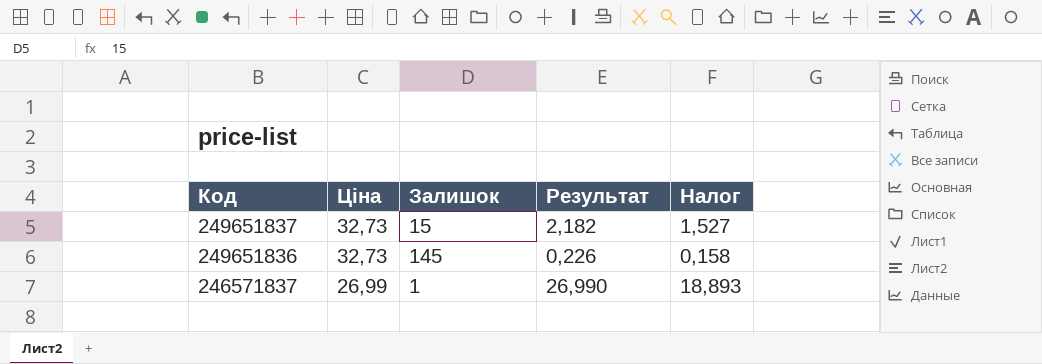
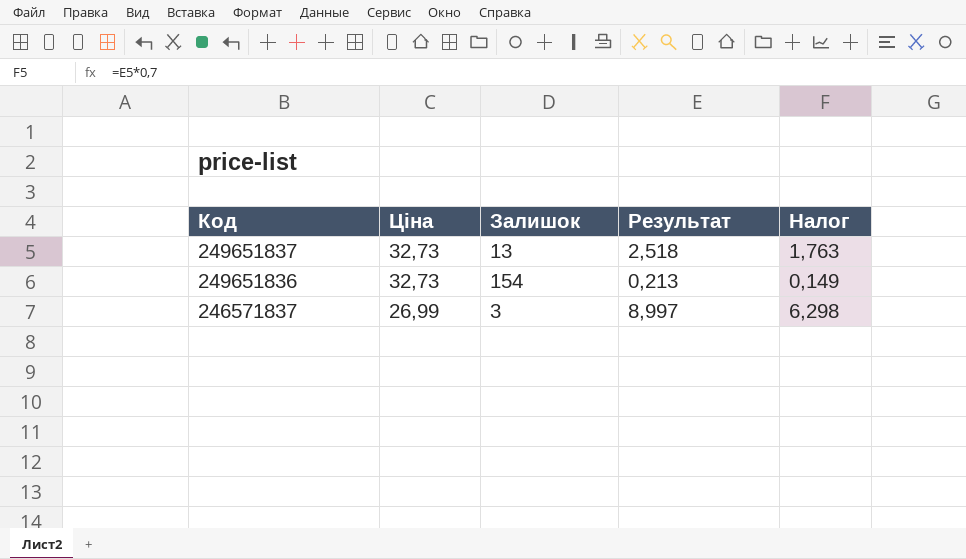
249651837 | Залишок: 15 -> 13
249651837 | Результат: 2,182 -> 2,518
249651837 | Налог: 1,527 -> 1,763
249651836 | Залишок: 145 -> 154
249651836 | Результат: 0,226 -> 0,213
249651836 | Налог: 0,158 -> 0,149
246571837 | Залишок: 1 -> 3
246571837 | Результат: 26,990 -> 8,997
246571837 | Налог: 18,893 -> 6,298

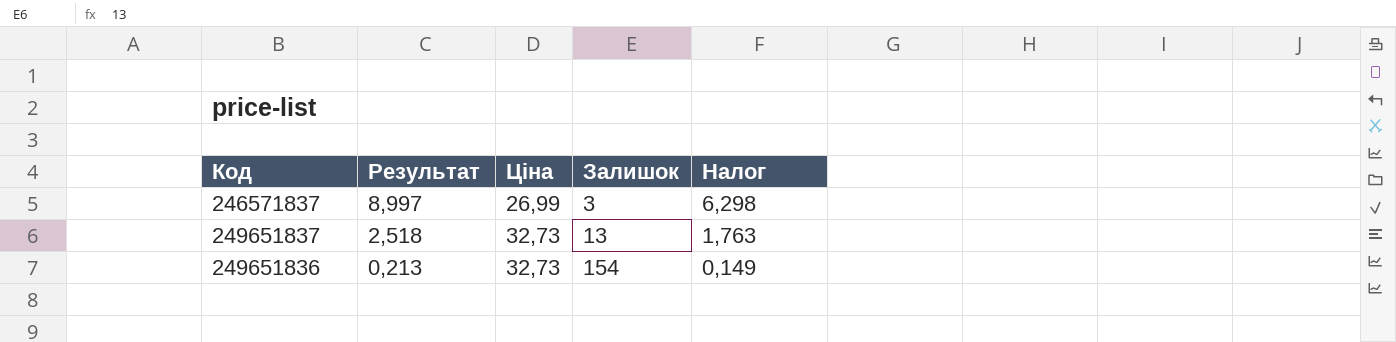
row order: Код descending -> Результат descending
column Результат | position: 4 -> 2

